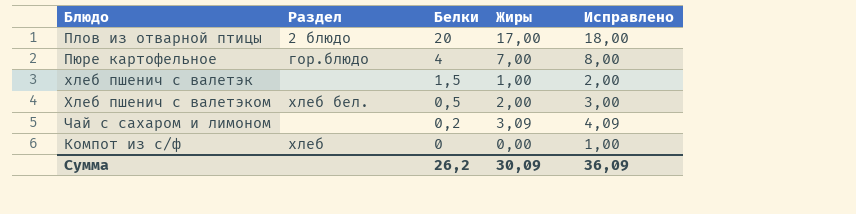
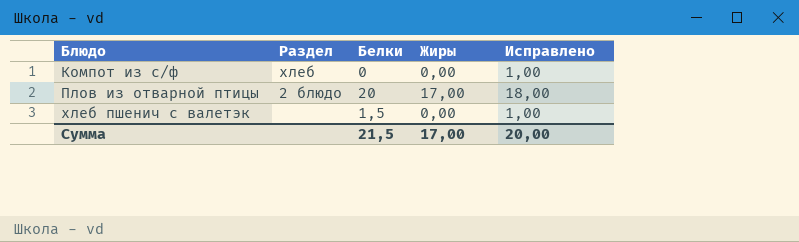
row order: Белки descending -> Блюдо ascending
row Пюре картофельное: гор.блюдо | 4 | 7,00 | 8,00 -> none
row Хлеб пшенич с валетэком: хлеб бел. | 0,5 | 2,00 | 3,00 -> none
row Чай с сахаром и лимоном: none | 0,2 | 3,09 | 4,09 -> none
хлеб пшенич с валетэк | Жиры: 1,00 -> 0,00
хлеб пшенич с валетэк | Исправлено: 2,00 -> 1,00
Сумма | Белки: 26,2 -> 21,5
Сумма | Жиры: 30,09 -> 17,00
Сумма | Исправлено: 36,09 -> 20,00

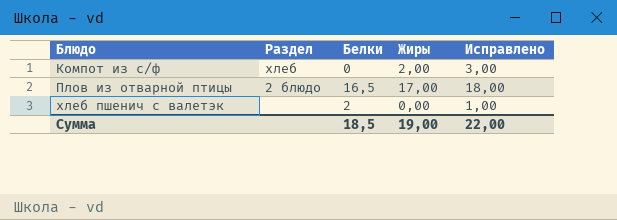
Компот из с/ф | Жиры: 0,00 -> 2,00
Компот из с/ф | Исправлено: 1,00 -> 3,00
Плов из отварной птицы | Белки: 20 -> 16,5
хлеб пшенич с валетэк | Белки: 1,5 -> 2
Сумма | Белки: 21,5 -> 18,5
Сумма | Жиры: 17,00 -> 19,00
Сумма | Исправлено: 20,00 -> 22,00

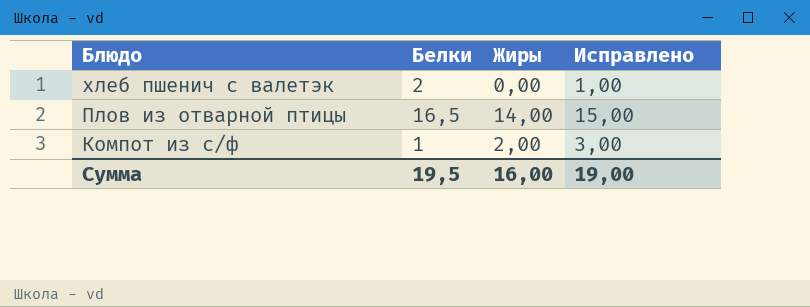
row order: Блюдо ascending -> Блюдо descending
column Раздел | position: 2 -> none
Плов из отварной птицы | Жиры: 17,00 -> 14,00
Плов из отварной птицы | Исправлено: 18,00 -> 15,00
Компот из с/ф | Белки: 0 -> 1
Сумма | Белки: 18,5 -> 19,5
Сумма | Жиры: 19,00 -> 16,00
Сумма | Исправлено: 22,00 -> 19,00

